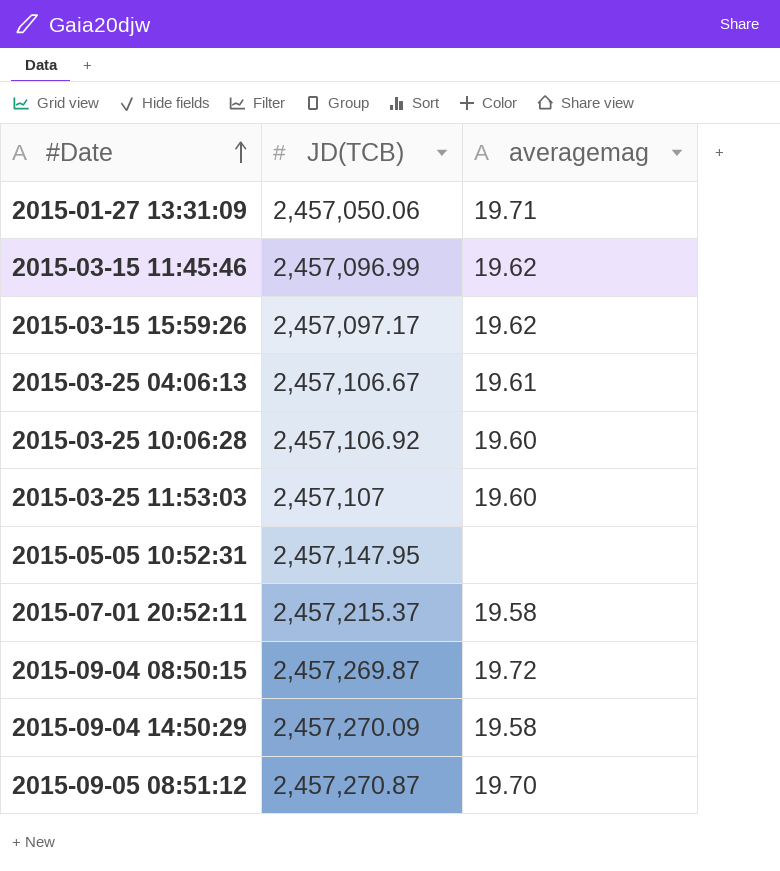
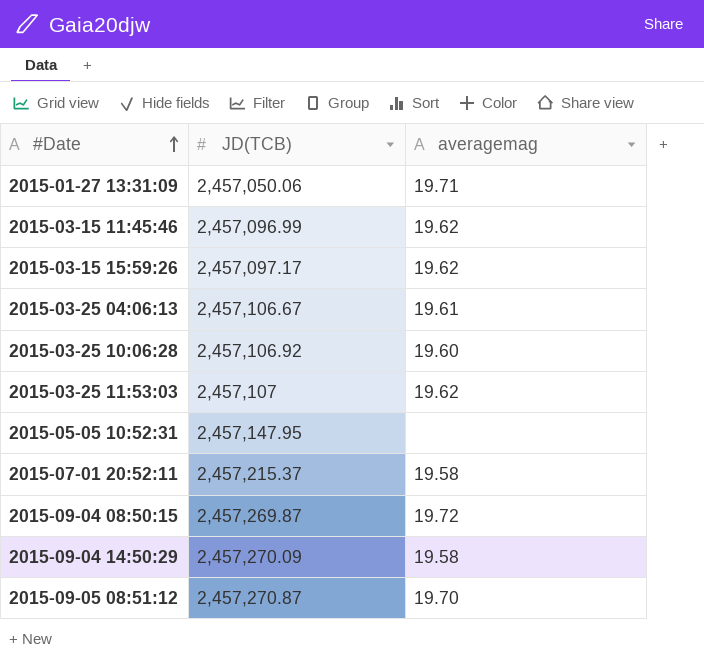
2015-03-25 11:53:03 | averagemag: 19.60 -> 19.62

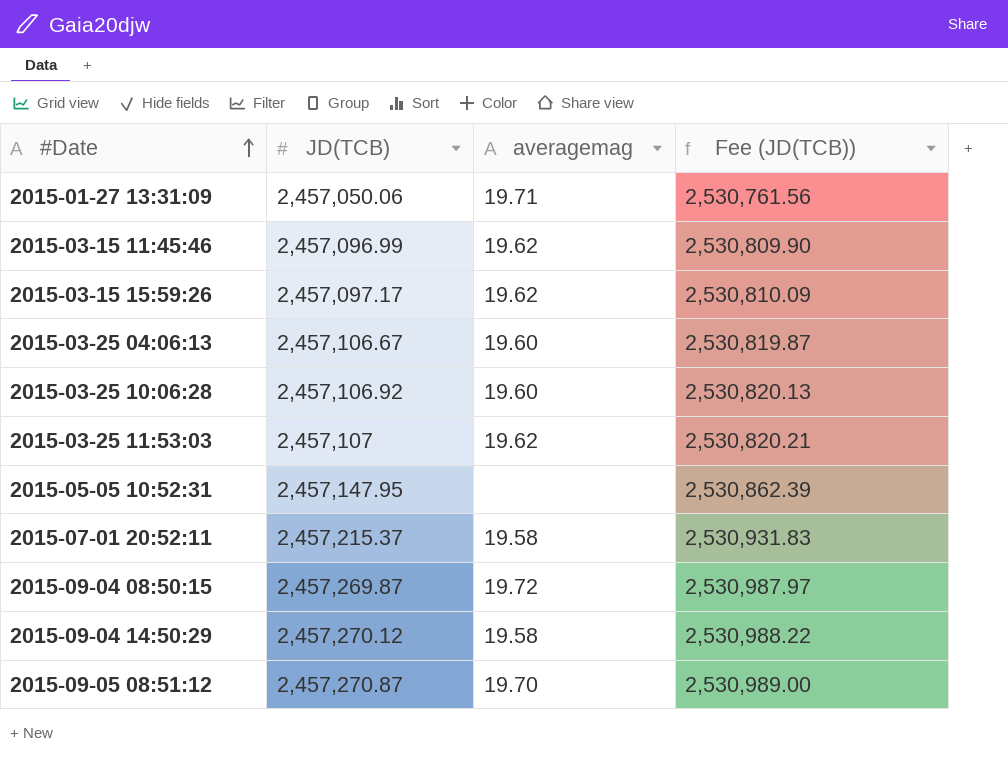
column Fee (JD(TCB)) | formula: none -> [JD(TCB)] * 1.03
2015-03-25 04:06:13 | averagemag: 19.61 -> 19.60
2015-09-04 14:50:29 | JD(TCB): 2,457,270.09 -> 2,457,270.12

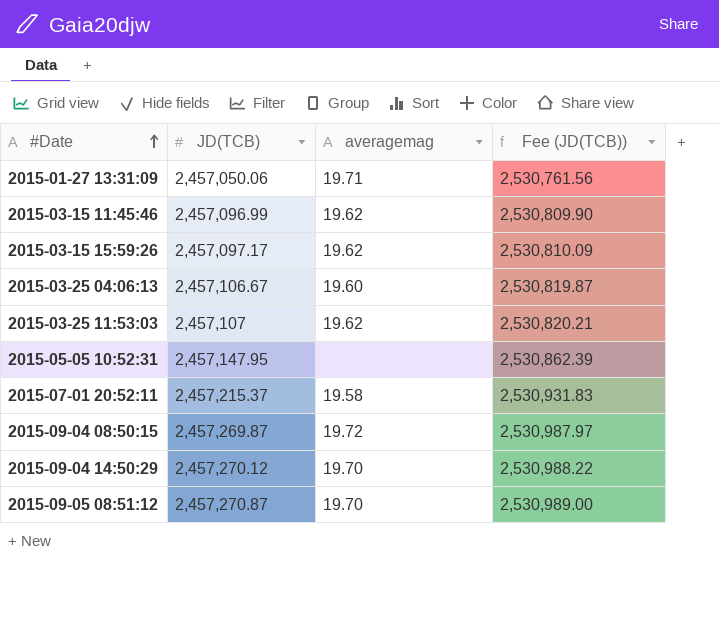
row 2015-03-25 10:06:28: 2,457,106.92 | 19.60 | 2,530,820.13 -> none
2015-09-04 14:50:29 | averagemag: 19.58 -> 19.70

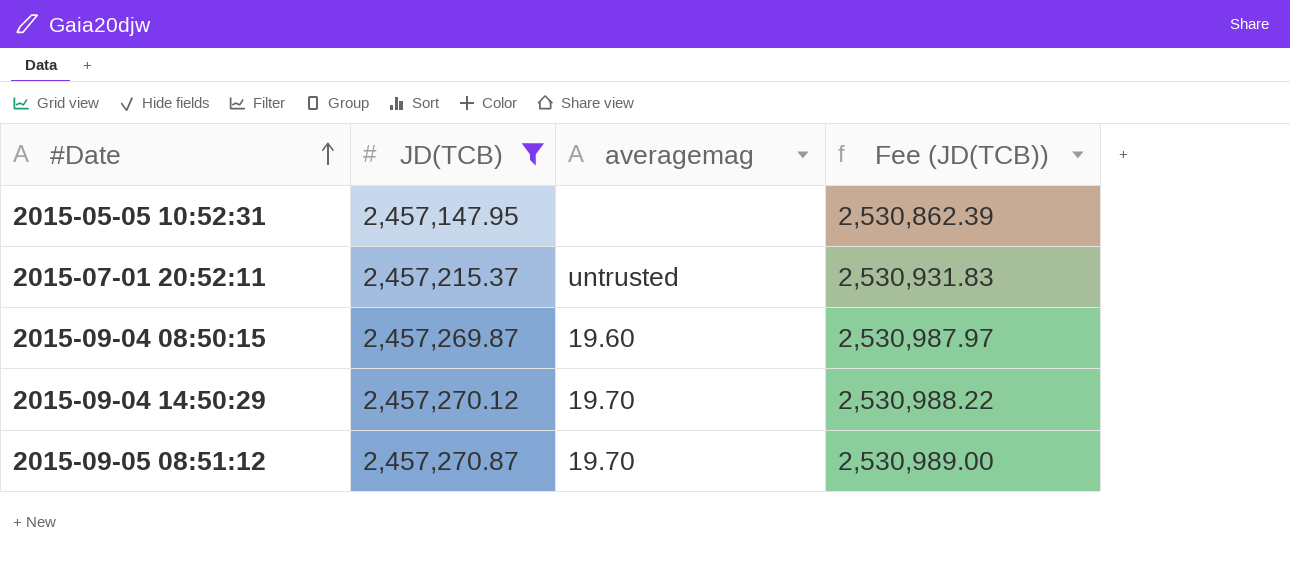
filter: none -> JD(TCB) >= 2,457,147.95
2015-07-01 20:52:11 | averagemag: 19.58 -> untrusted
2015-09-04 08:50:15 | averagemag: 19.72 -> 19.60

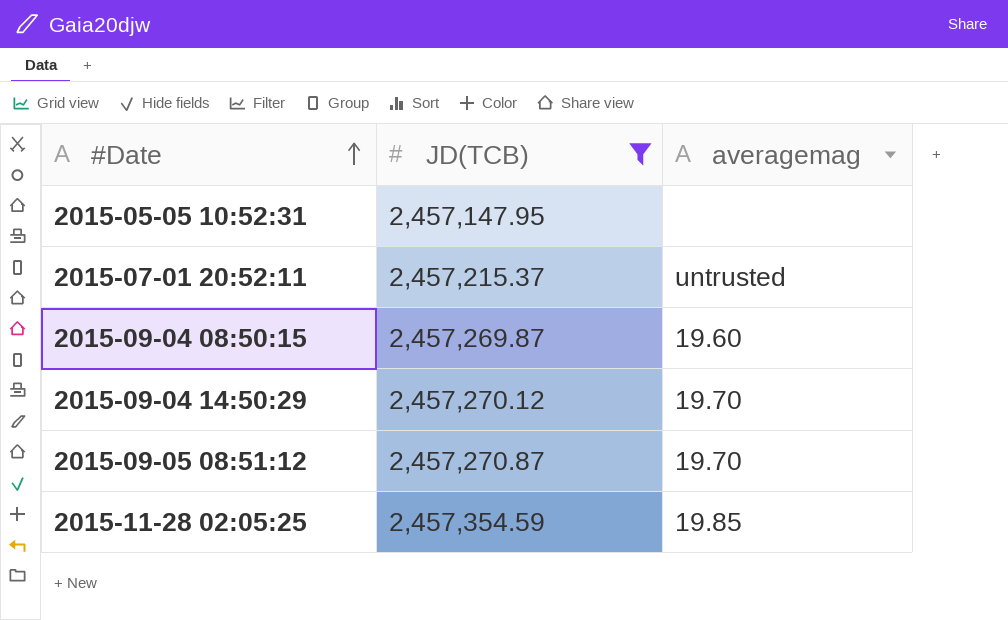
column Fee (JD(TCB)) | formula: [JD(TCB)] * 1.03 -> none
row 2015-11-28 02:05:25: none -> 2,457,354.59 | 19.85

